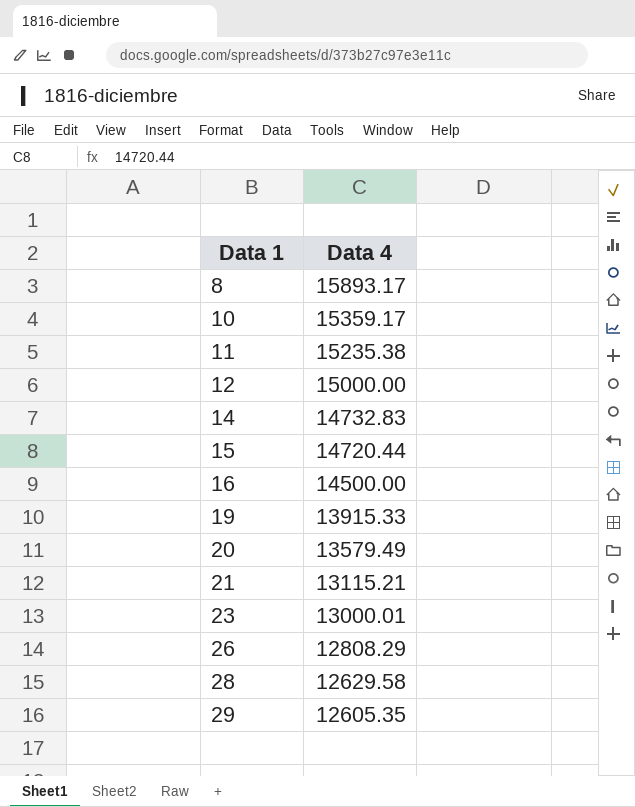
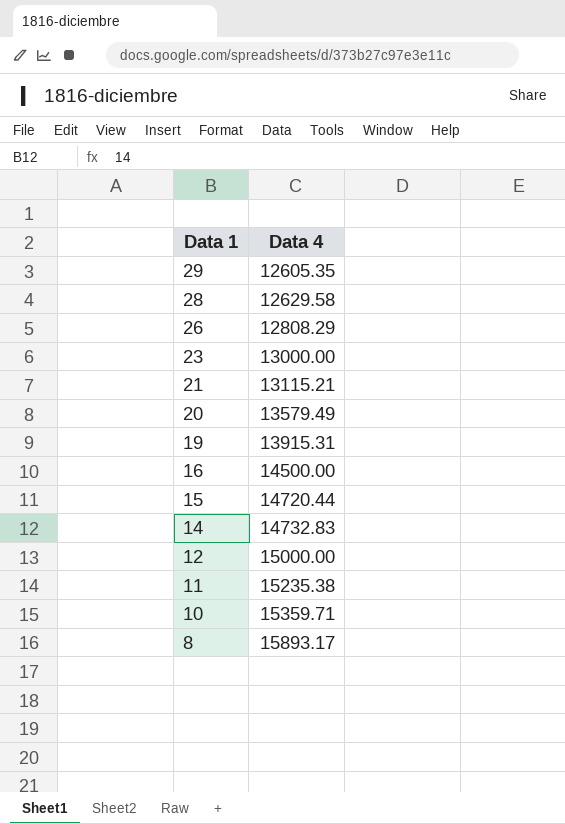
row order: Data 1 ascending -> Data 1 descending
23 | Data 4: 13000.01 -> 13000.00
19 | Data 4: 13915.33 -> 13915.31
10 | Data 4: 15359.17 -> 15359.71

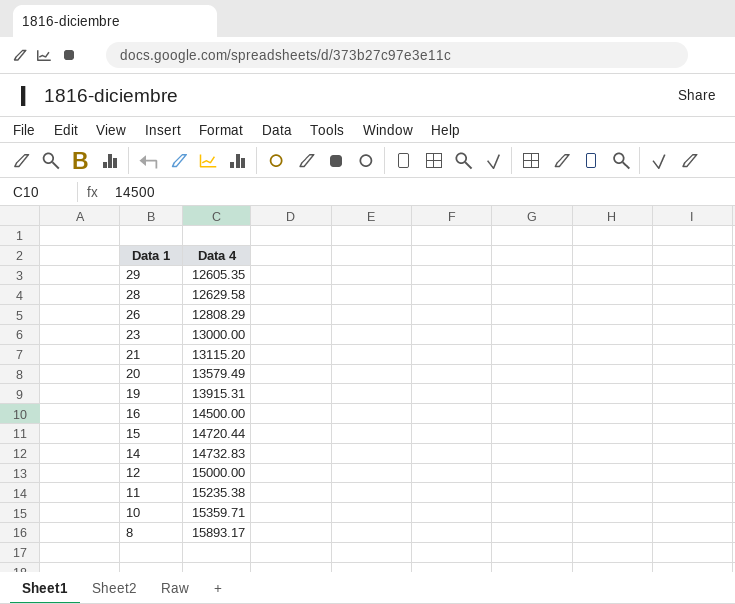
21 | Data 4: 13115.21 -> 13115.20

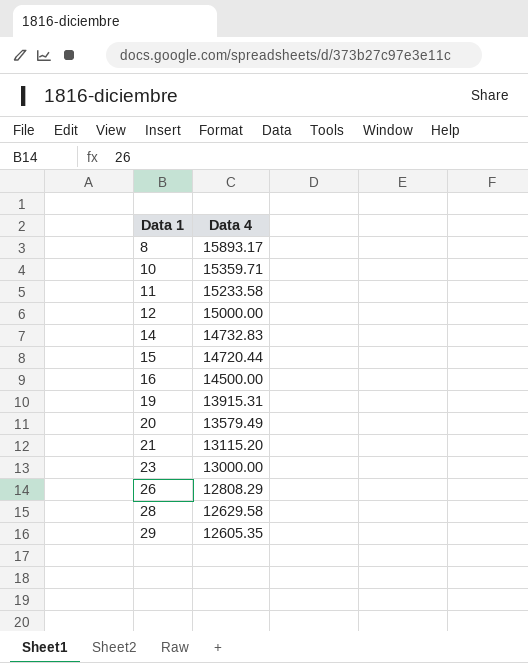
row order: Data 1 descending -> Data 1 ascending
11 | Data 4: 15235.38 -> 15233.58

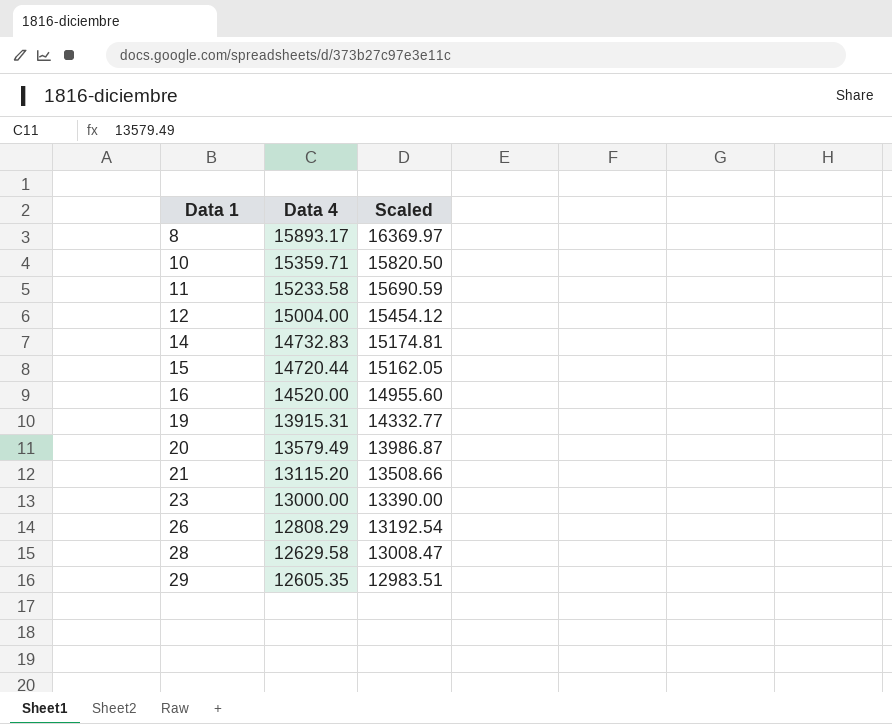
column Scaled | formula: none -> [Data 4] * 1.03
12 | Data 4: 15000.00 -> 15004.00
16 | Data 4: 14500.00 -> 14520.00

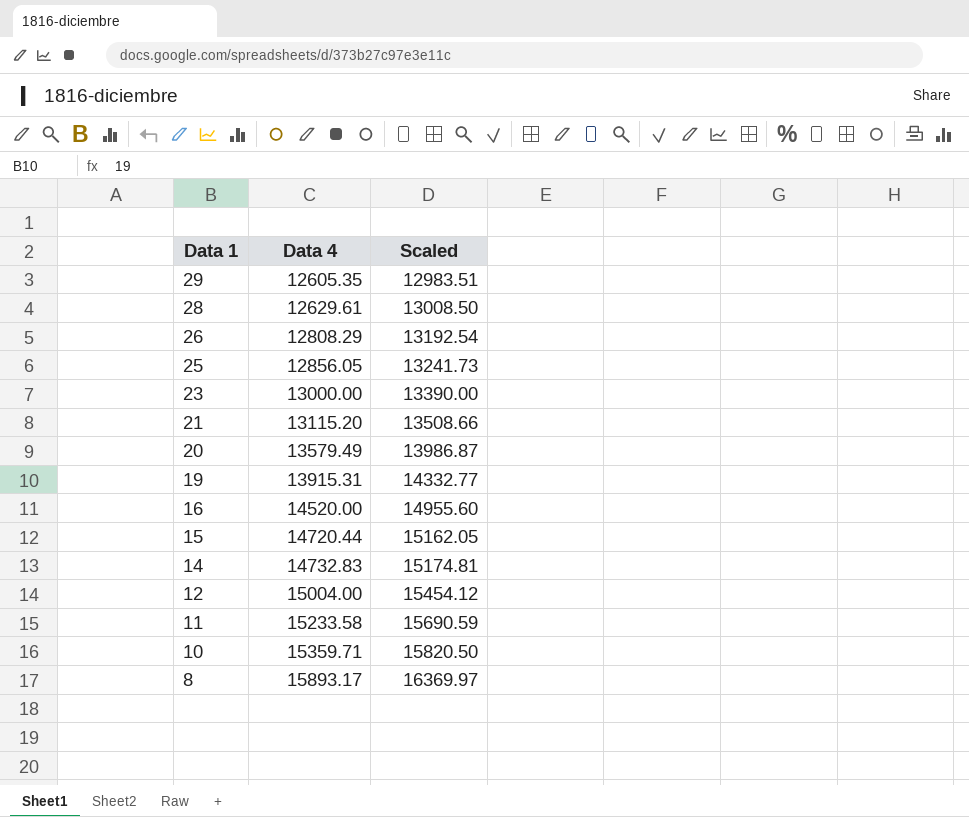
row order: Data 1 ascending -> Data 1 descending
28 | Data 4: 12629.58 -> 12629.61
28 | Scaled: 13008.47 -> 13008.50
row 25: none -> 12856.05 | 13241.73

